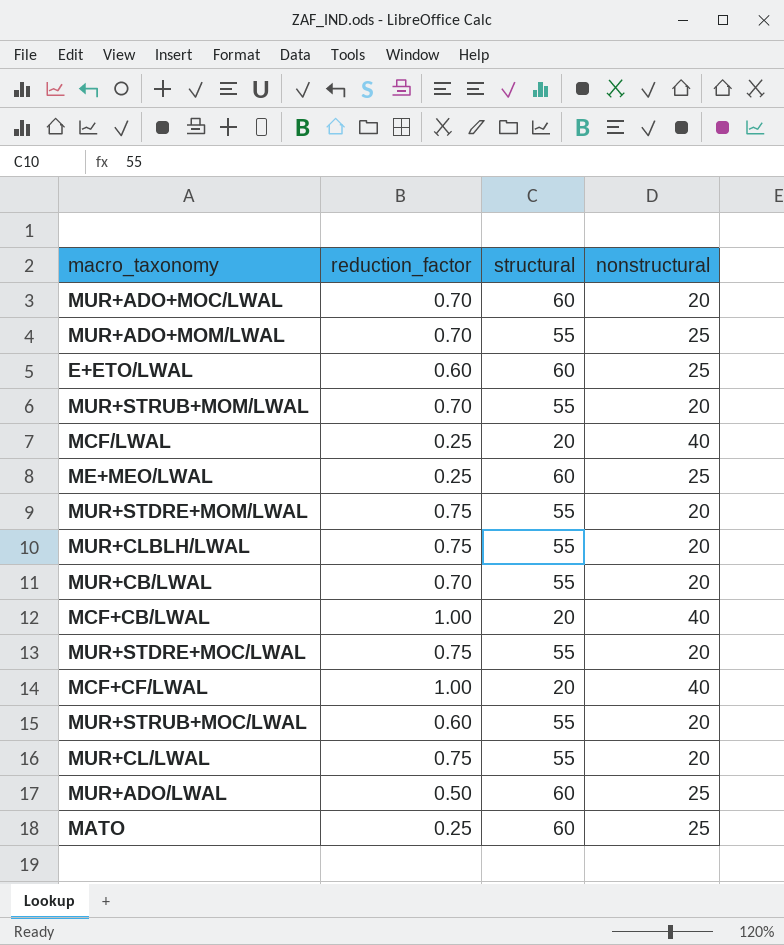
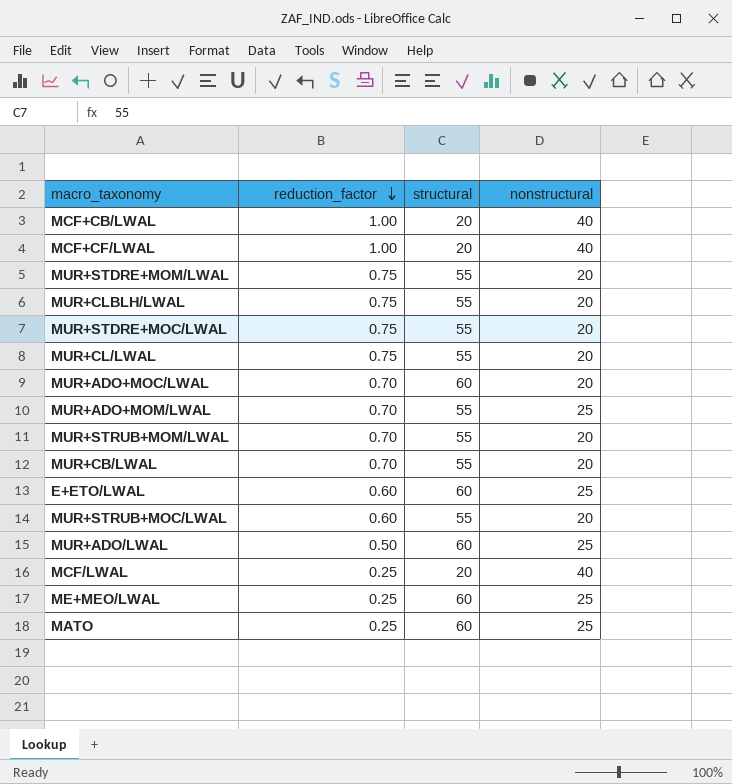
row order: none -> reduction_factor descending

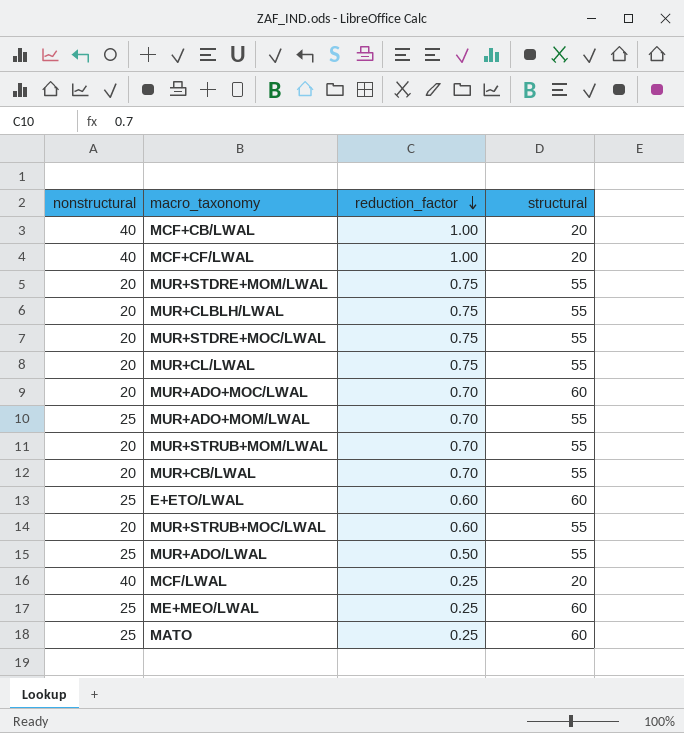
column nonstructural | position: 4 -> 1
MUR+ADO/LWAL | structural: 60 -> 55

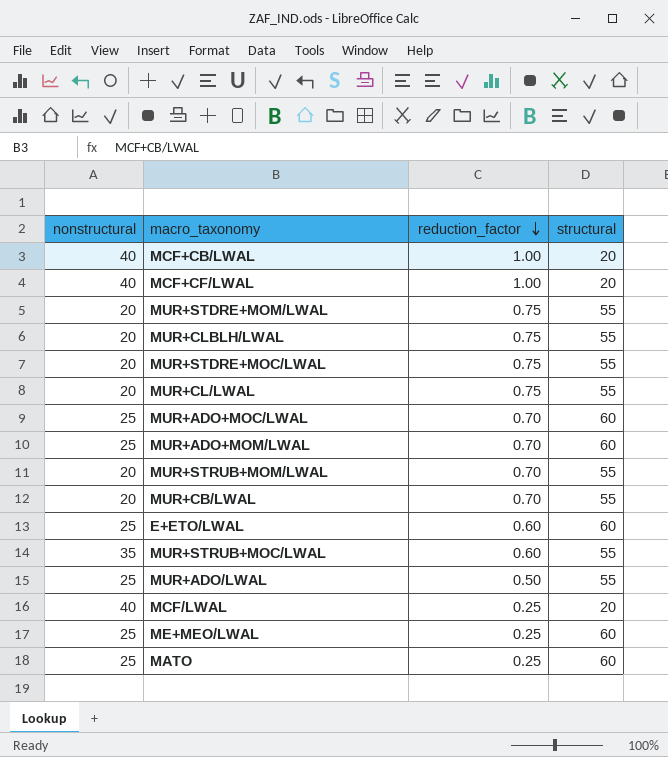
MUR+ADO+MOC/LWAL | nonstructural: 20 -> 25
MUR+ADO+MOM/LWAL | structural: 55 -> 60
MUR+STRUB+MOC/LWAL | nonstructural: 20 -> 35

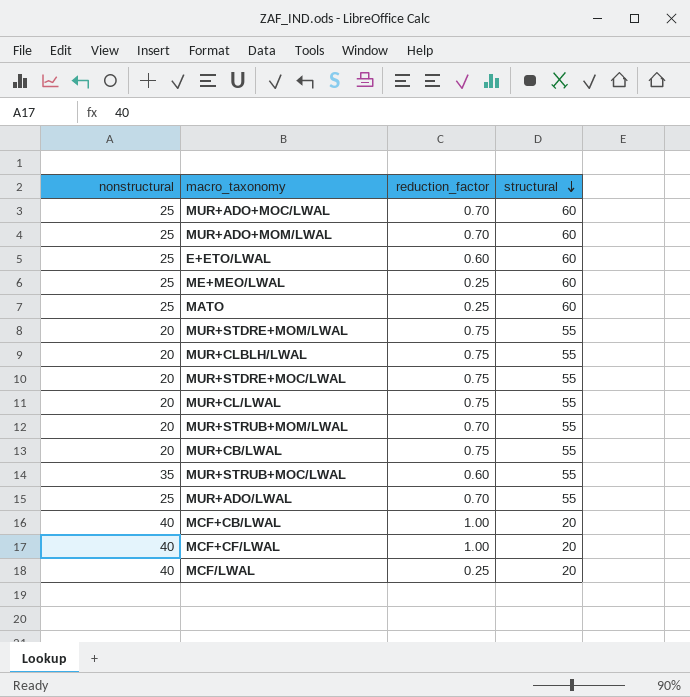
row order: reduction_factor descending -> structural descending
MUR+CB/LWAL | reduction_factor: 0.70 -> 0.75
MUR+ADO/LWAL | reduction_factor: 0.50 -> 0.70

